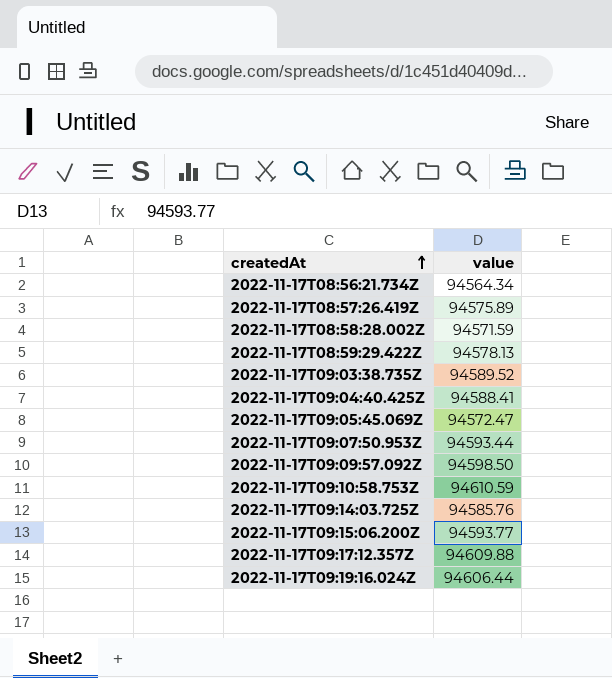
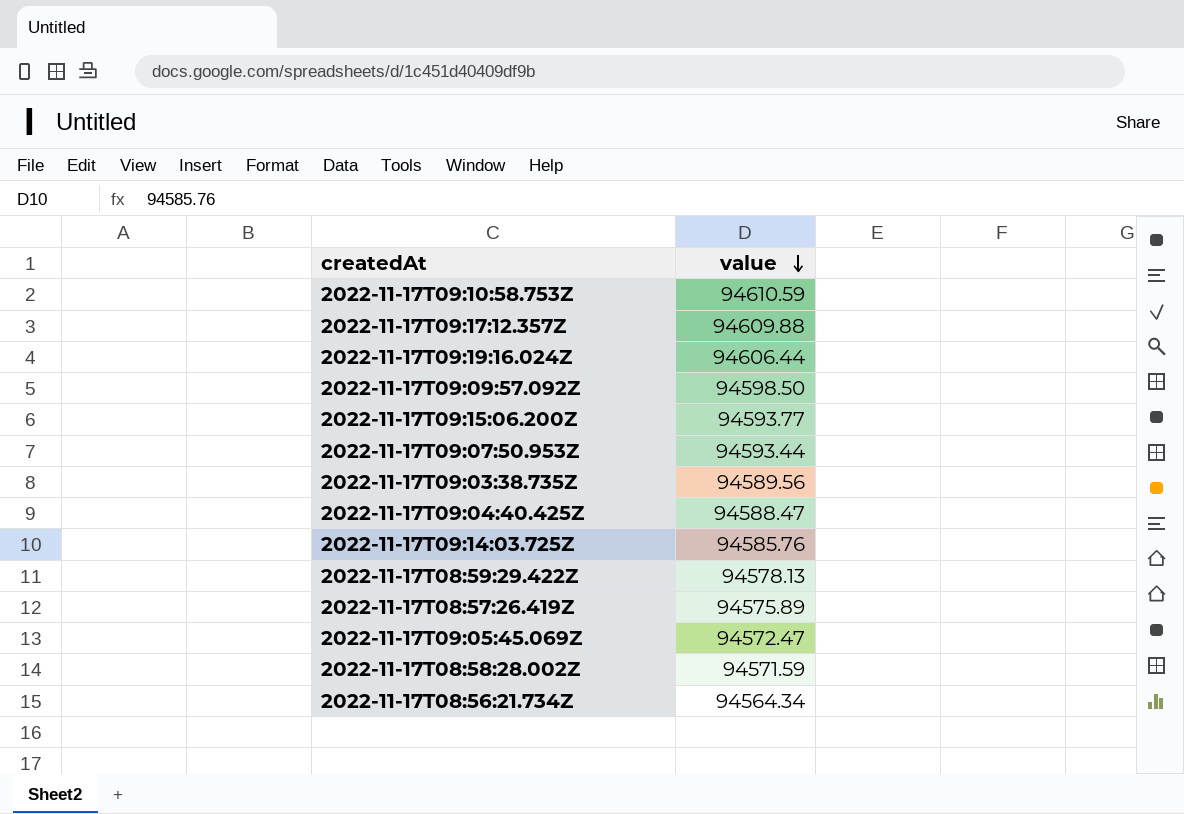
row order: createdAt ascending -> value descending
2022-11-17T09:03:38.735Z | value: 94589.52 -> 94589.56
2022-11-17T09:04:40.425Z | value: 94588.41 -> 94588.47

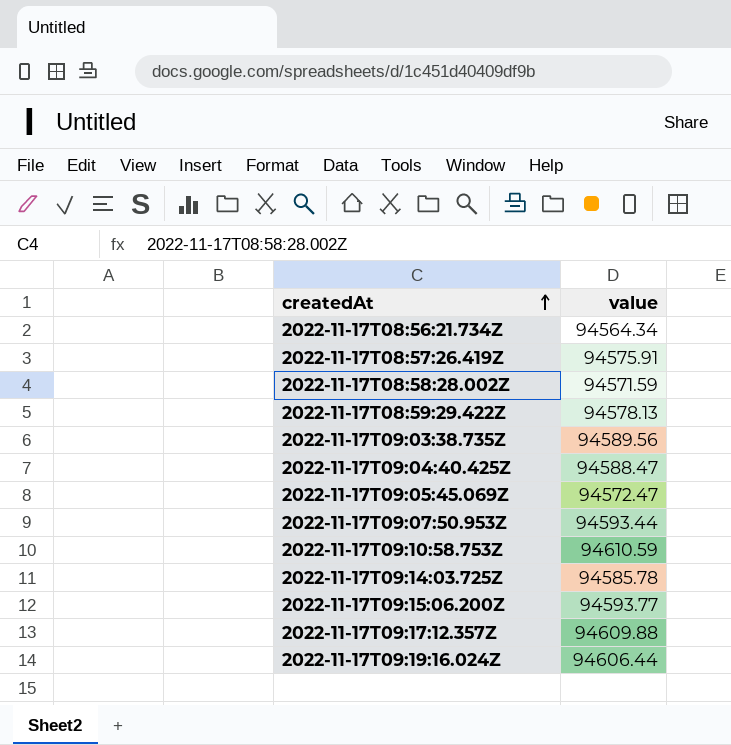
row order: value descending -> createdAt ascending
row 2022-11-17T09:09:57.092Z: 94598.50 -> none
2022-11-17T08:57:26.419Z | value: 94575.89 -> 94575.91
2022-11-17T09:14:03.725Z | value: 94585.76 -> 94585.78

